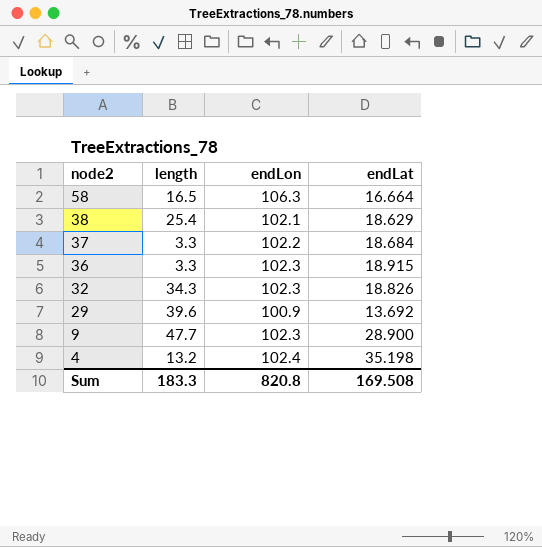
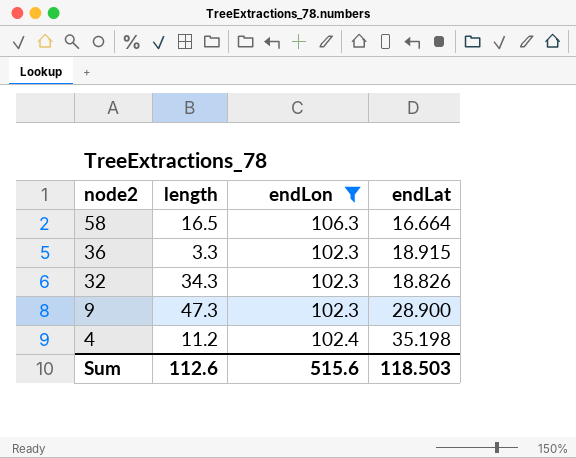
filter: none -> endLon >= 102.3
9 | length: 47.7 -> 47.3
4 | length: 13.2 -> 11.2
Sum | length: 183.3 -> 112.6
Sum | endLon: 820.8 -> 515.6
Sum | endLat: 169.508 -> 118.503

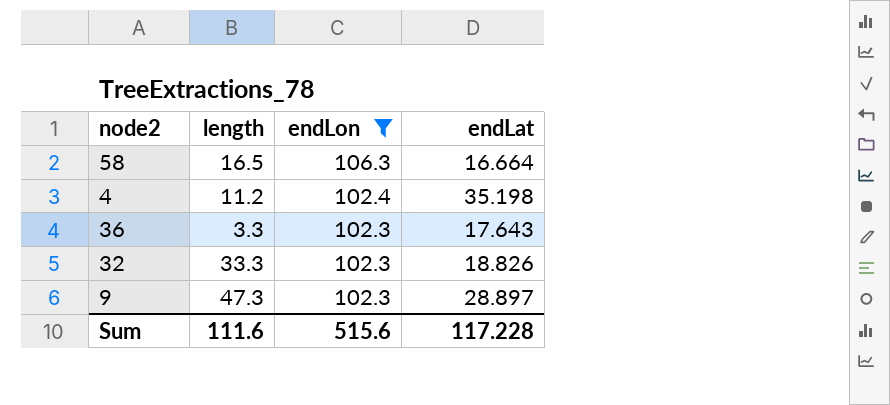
row order: node2 descending -> endLon descending
36 | endLat: 18.915 -> 17.643
32 | length: 34.3 -> 33.3
9 | endLat: 28.900 -> 28.897
Sum | length: 112.6 -> 111.6
Sum | endLat: 118.503 -> 117.228

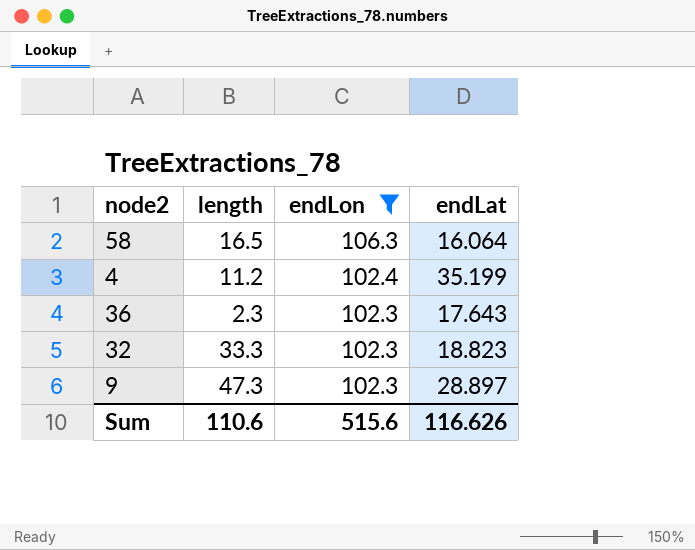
58 | endLat: 16.664 -> 16.064
4 | endLat: 35.198 -> 35.199
36 | length: 3.3 -> 2.3
32 | endLat: 18.826 -> 18.823
Sum | length: 111.6 -> 110.6
Sum | endLat: 117.228 -> 116.626

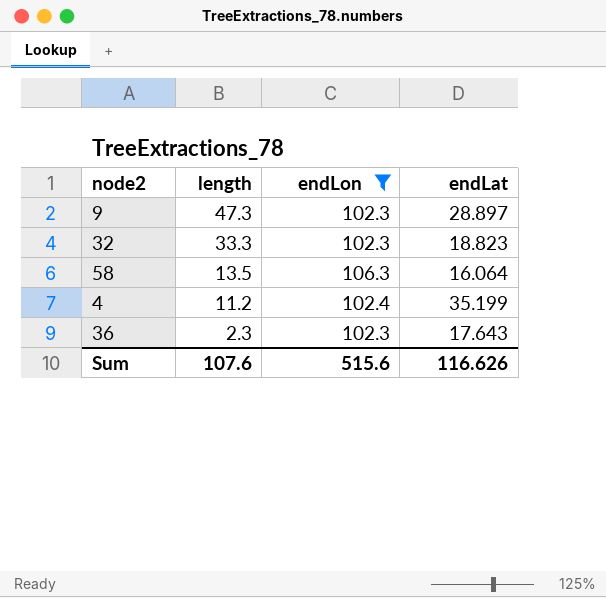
row order: endLon descending -> length descending
58 | length: 16.5 -> 13.5
Sum | length: 110.6 -> 107.6

